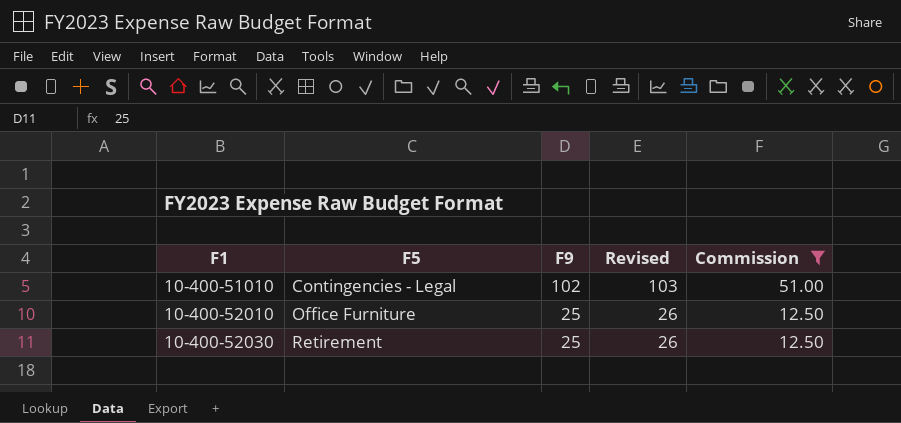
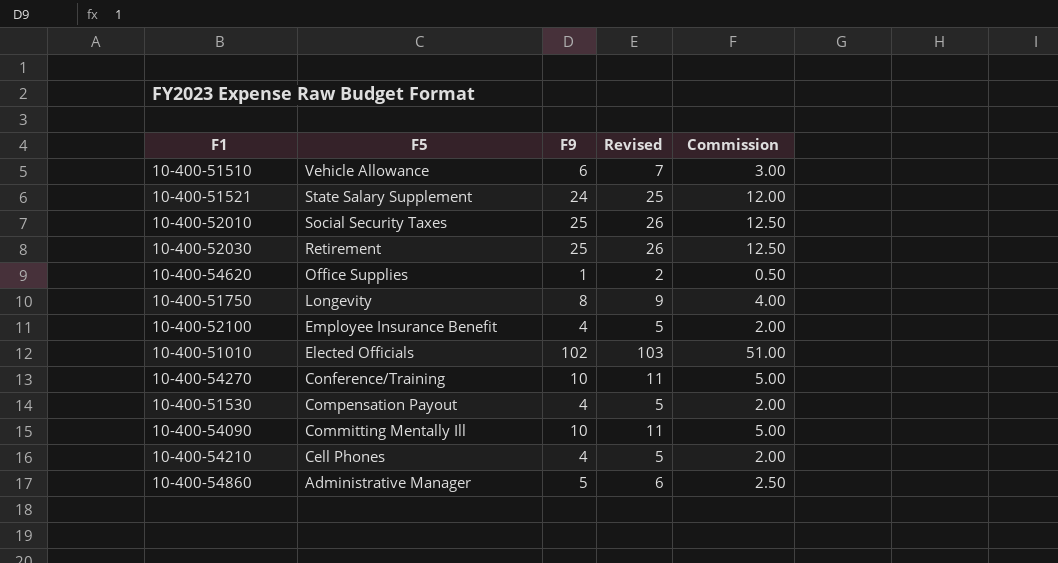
filter: Commission >= 12.50 -> none
row order: F1 ascending -> F5 descending
10-400-52010 | F5: Office Furniture -> Social Security Taxes
10-400-51010 | F5: Contingencies - Legal -> Elected Officials

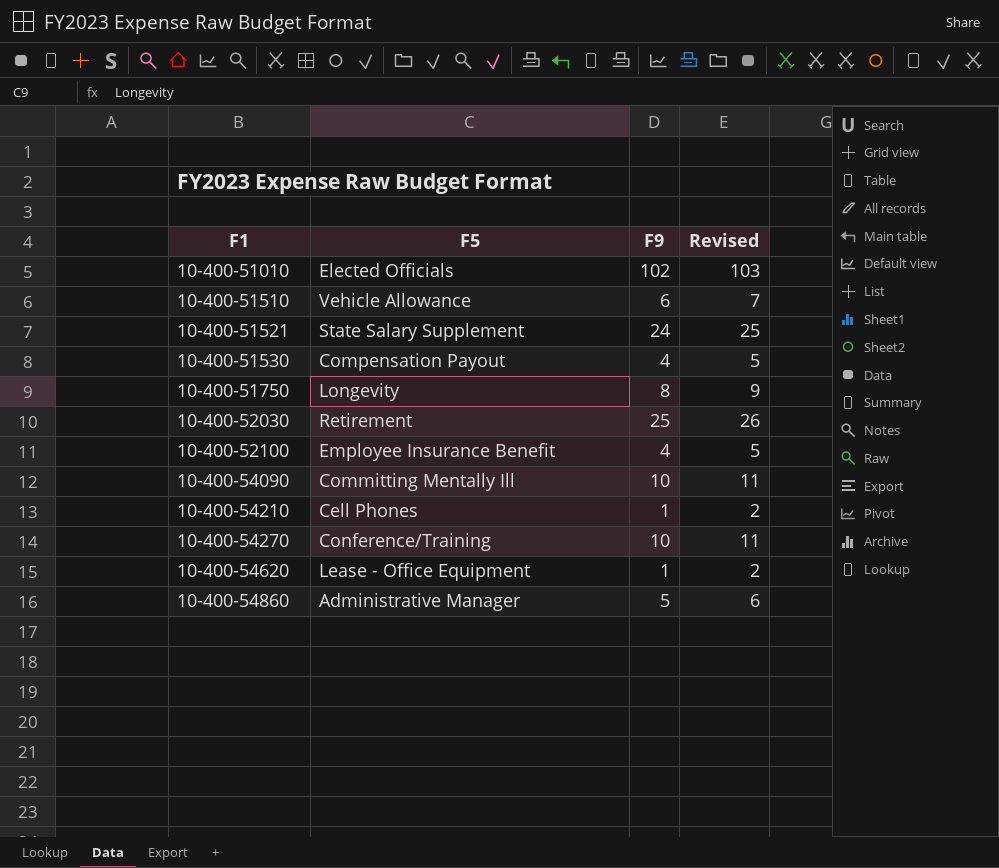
row order: F5 descending -> F1 ascending
column Commission | formula: [F9] * 0.5 -> none
row 10-400-52010: Social Security Taxes | 25 | 26 | 12.50 -> none
10-400-54210 | F9: 4 -> 1
10-400-54210 | Revised: 5 -> 2
10-400-54620 | F5: Office Supplies -> Lease - Office Equipment

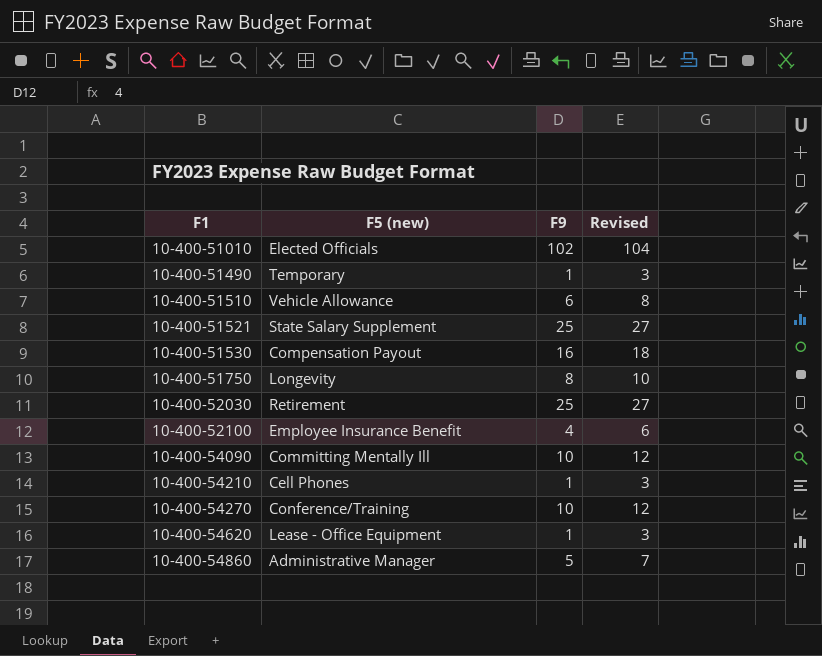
column name: F5 -> F5 (new)
column Revised | formula: [F9] + 1 -> [F9] + 2
row 10-400-51490: none -> Temporary | 1 | 3
10-400-51521 | F9: 24 -> 25
10-400-51530 | F9: 4 -> 16

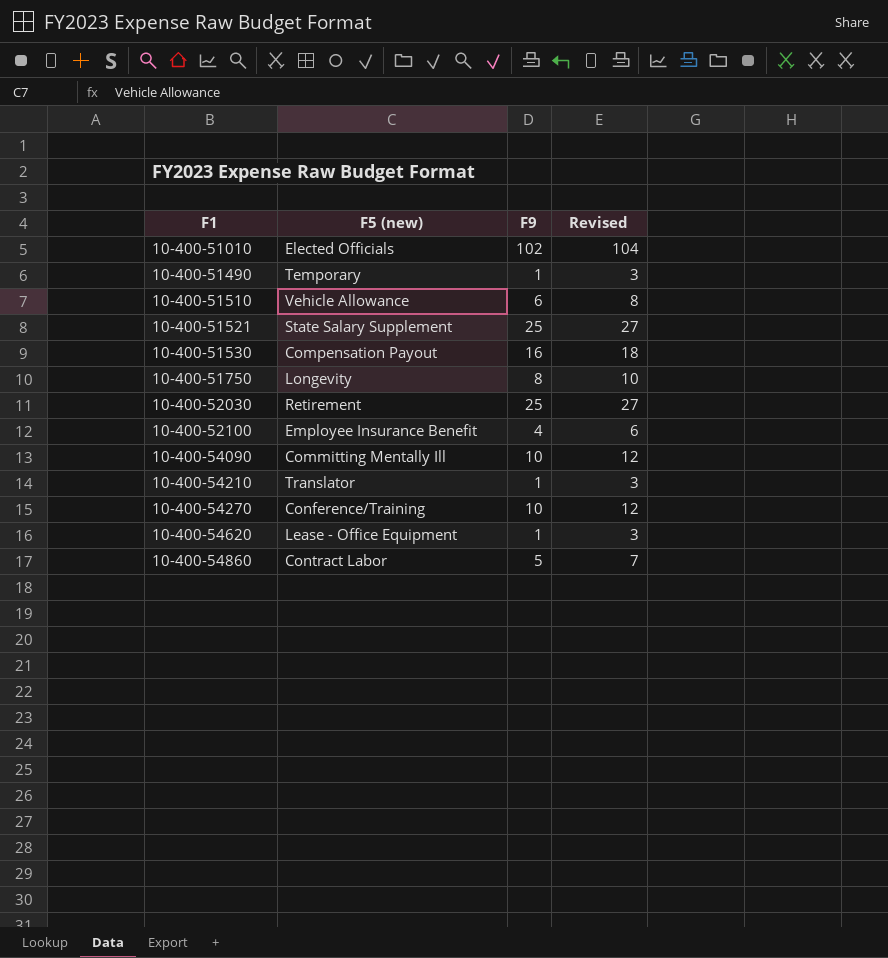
10-400-54210 | F5 (new): Cell Phones -> Translator
10-400-54860 | F5 (new): Administrative Manager -> Contract Labor

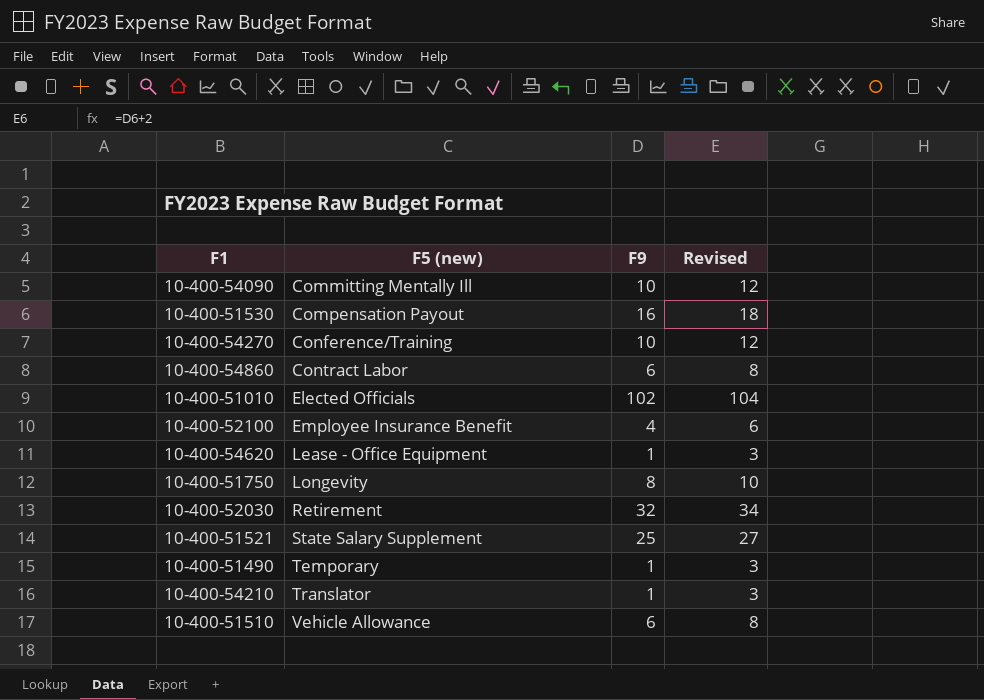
row order: F1 ascending -> F5 (new) ascending
10-400-54860 | F9: 5 -> 6
10-400-54860 | Revised: 7 -> 8
10-400-52030 | F9: 25 -> 32
10-400-52030 | Revised: 27 -> 34

